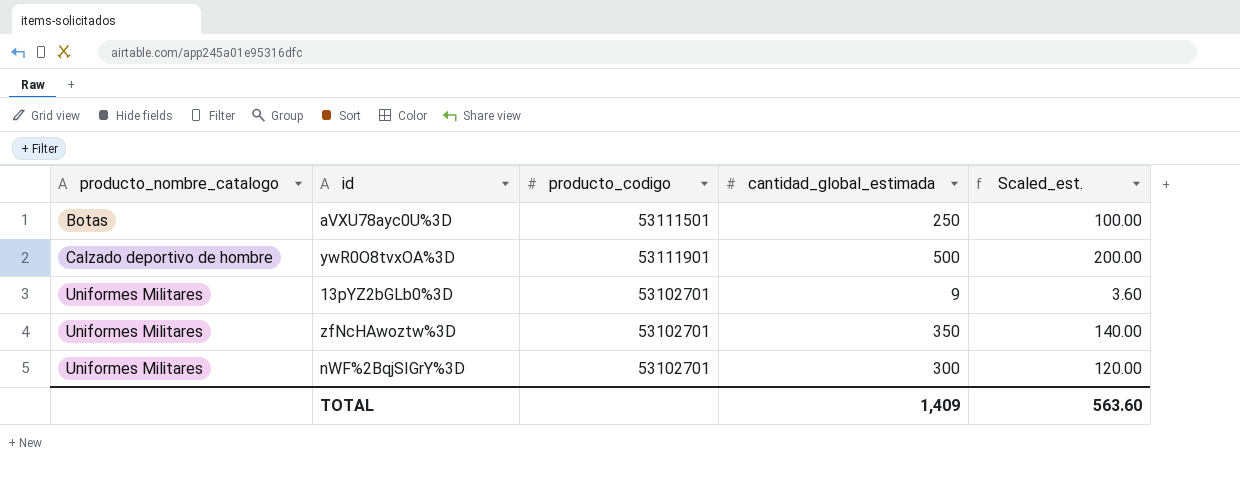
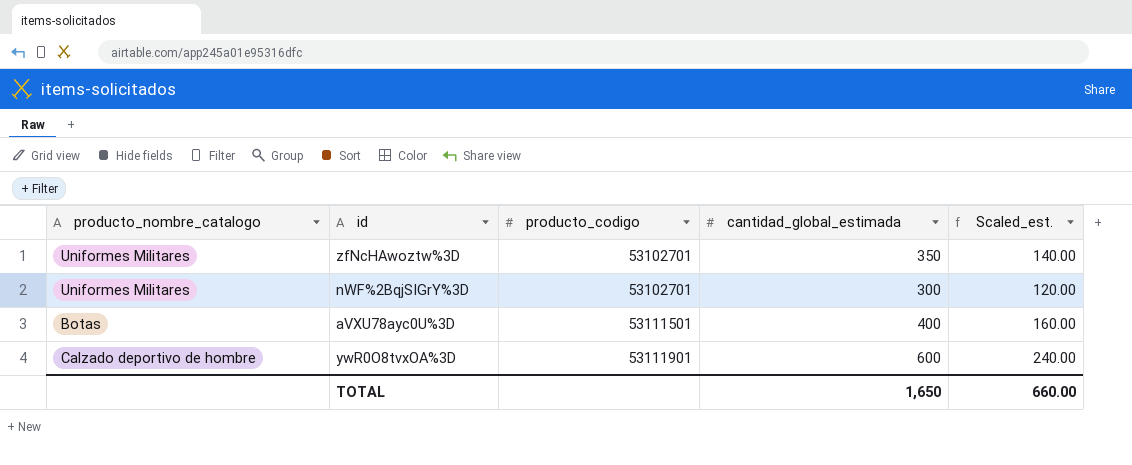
row order: producto_nombre_catalogo ascending -> producto_codigo ascending
row 13pYZ2bGLb0%3D: Uniformes Militares | 53102701 | 9 | 3.60 -> none
aVXU78ayc0U%3D | cantidad_global_estimada: 250 -> 400
aVXU78ayc0U%3D | Scaled_est.: 100.00 -> 160.00
ywR0O8tvxOA%3D | cantidad_global_estimada: 500 -> 600
ywR0O8tvxOA%3D | Scaled_est.: 200.00 -> 240.00
TOTAL | cantidad_global_estimada: 1,409 -> 1,650
TOTAL | Scaled_est.: 563.60 -> 660.00

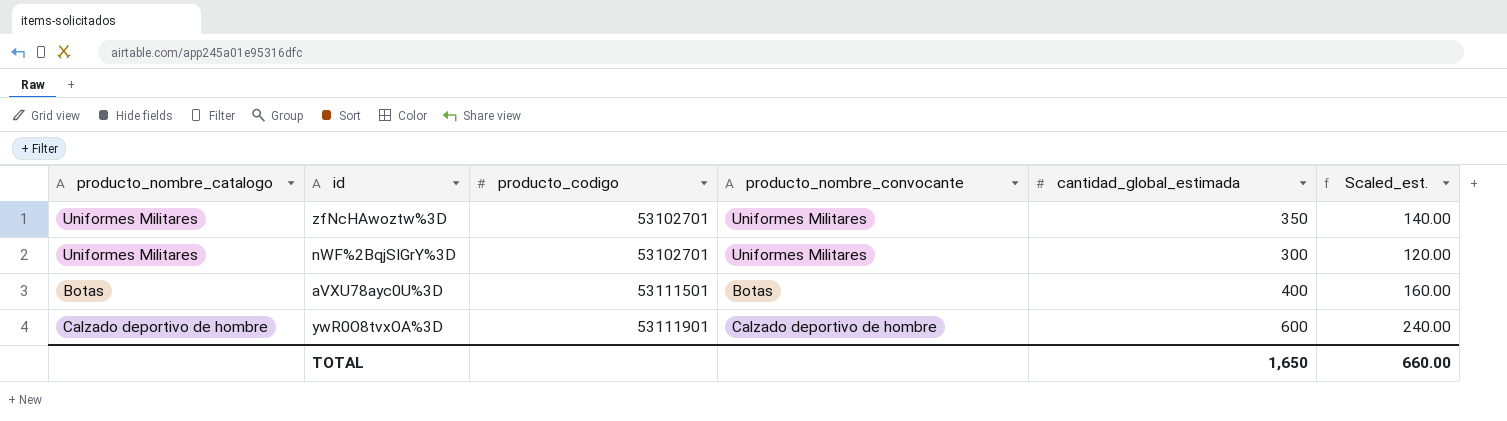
column producto_nombre_convocante | position: none -> 4

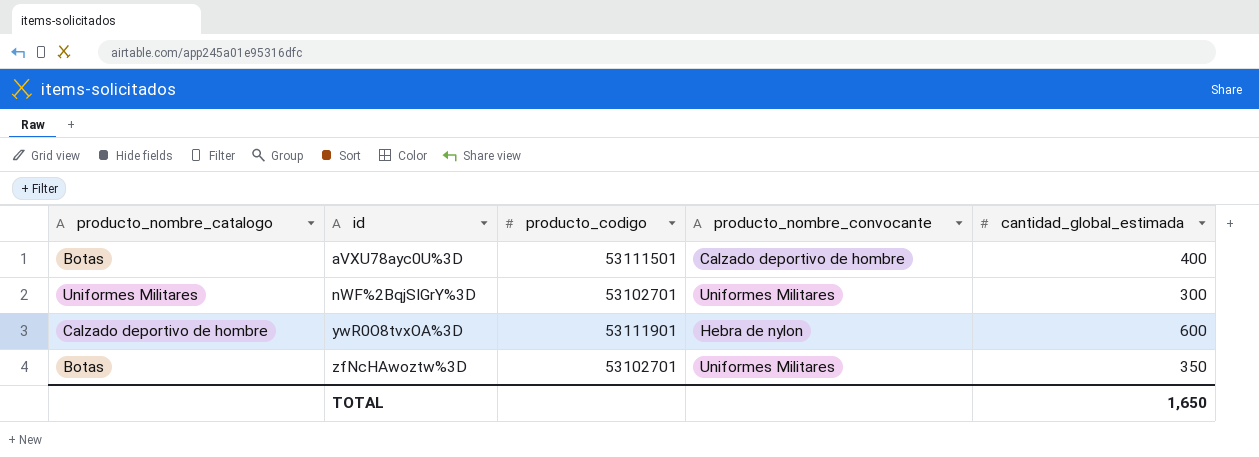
row order: producto_codigo ascending -> id ascending
column Scaled_est. | formula: [cantidad_global_estimada] * 0.4 -> none
aVXU78ayc0U%3D | producto_nombre_convocante: Botas -> Calzado deportivo de hombre
ywR0O8tvxOA%3D | producto_nombre_convocante: Calzado deportivo de hombre -> Hebra de nylon
zfNcHAwoztw%3D | producto_nombre_catalogo: Uniformes Militares -> Botas

